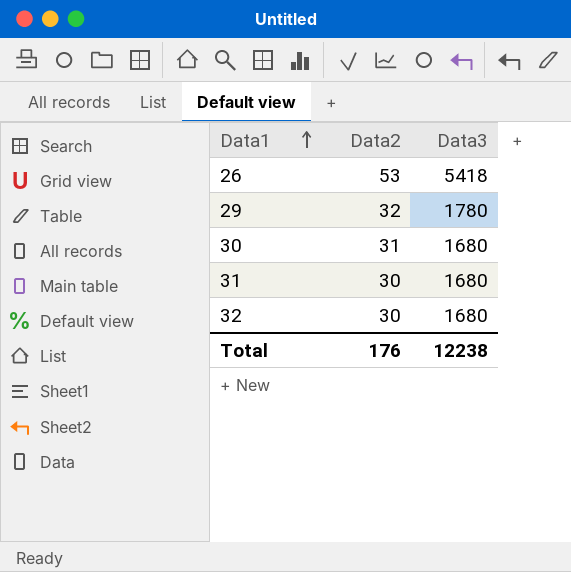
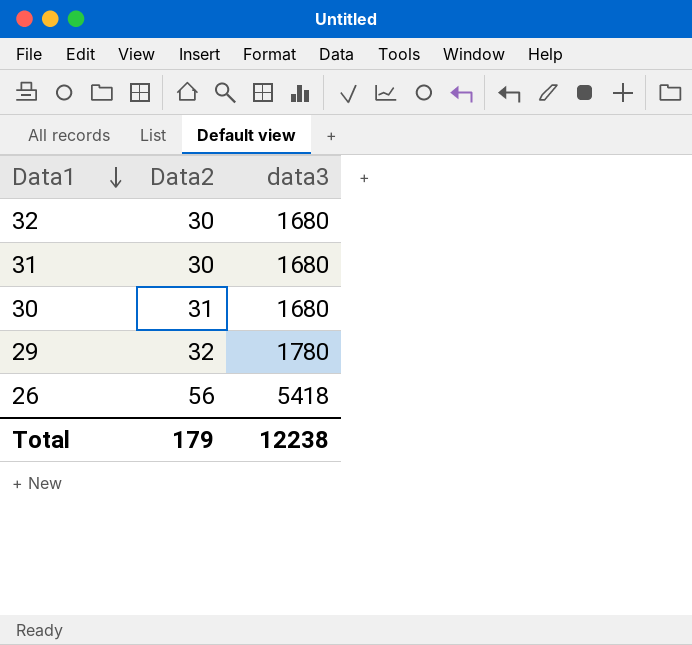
row order: Data1 ascending -> Data1 descending
column name: Data3 -> data3
26 | Data2: 53 -> 56
Total | Data2: 176 -> 179

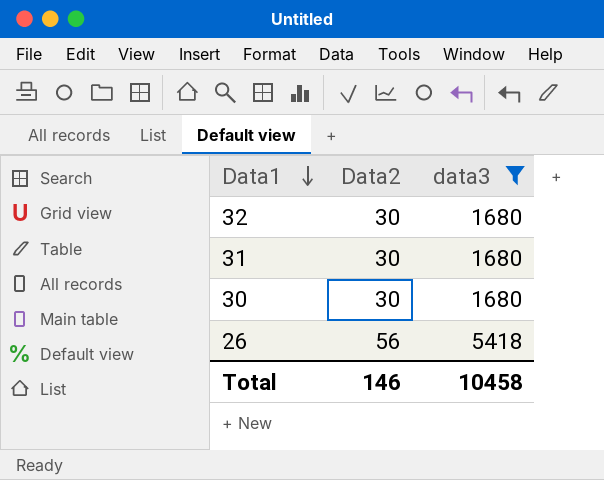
filter: none -> data3 != 1780
30 | Data2: 31 -> 30
Total | Data2: 179 -> 146
Total | data3: 12238 -> 10458

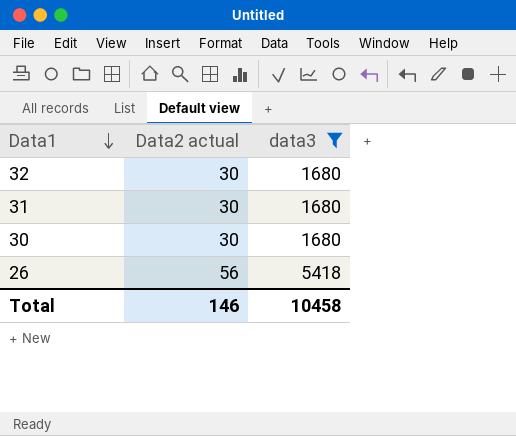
column name: Data2 -> Data2 actual

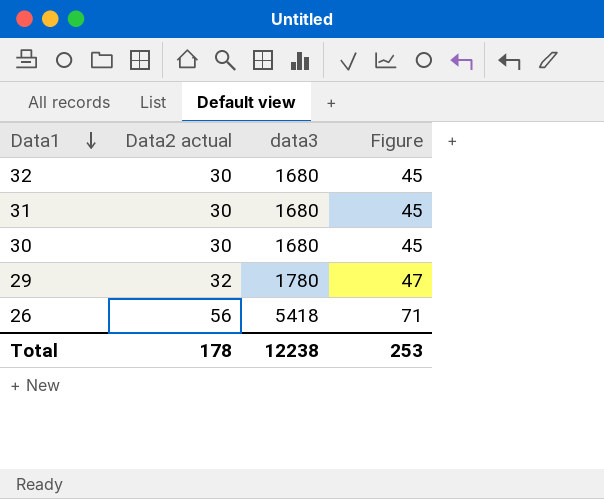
filter: data3 != 1780 -> none
column Figure | formula: none -> [Data2 actual] + 15
Total | Data2 actual: 146 -> 178
Total | data3: 10458 -> 12238

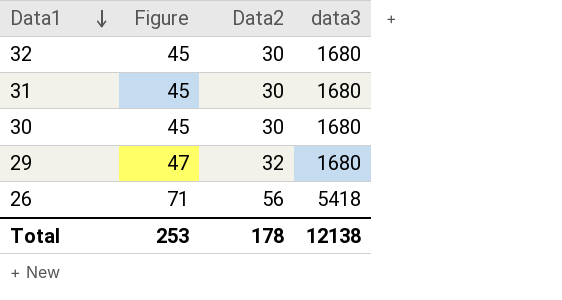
column Figure | position: 4 -> 2
column name: Data2 actual -> Data2
29 | data3: 1780 -> 1680
Total | data3: 12238 -> 12138

